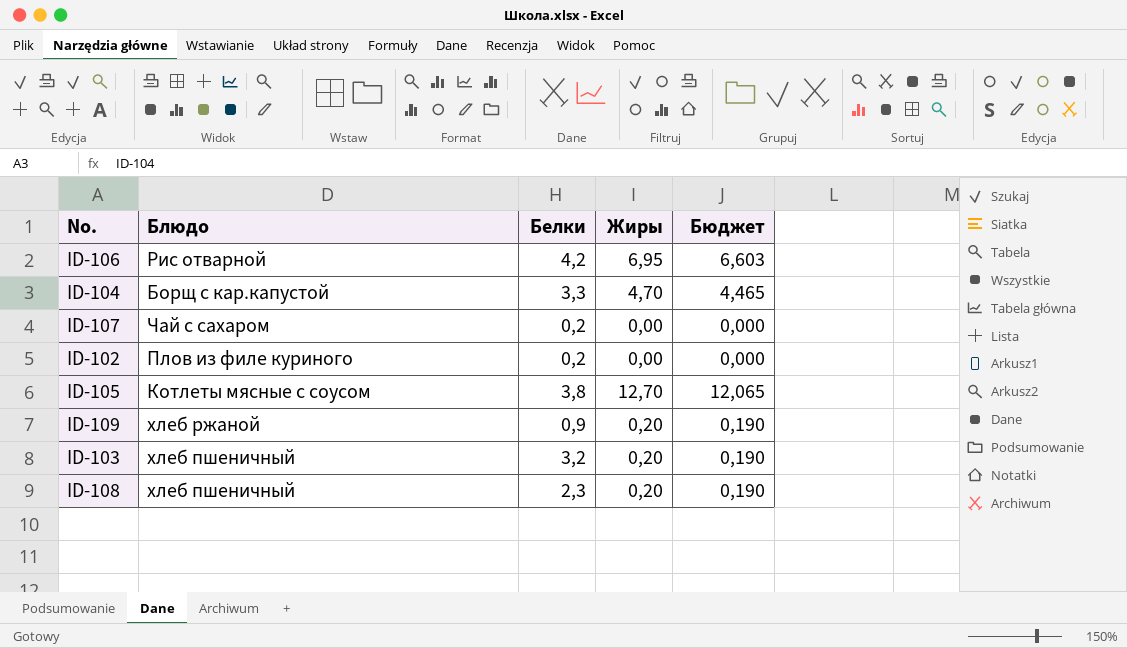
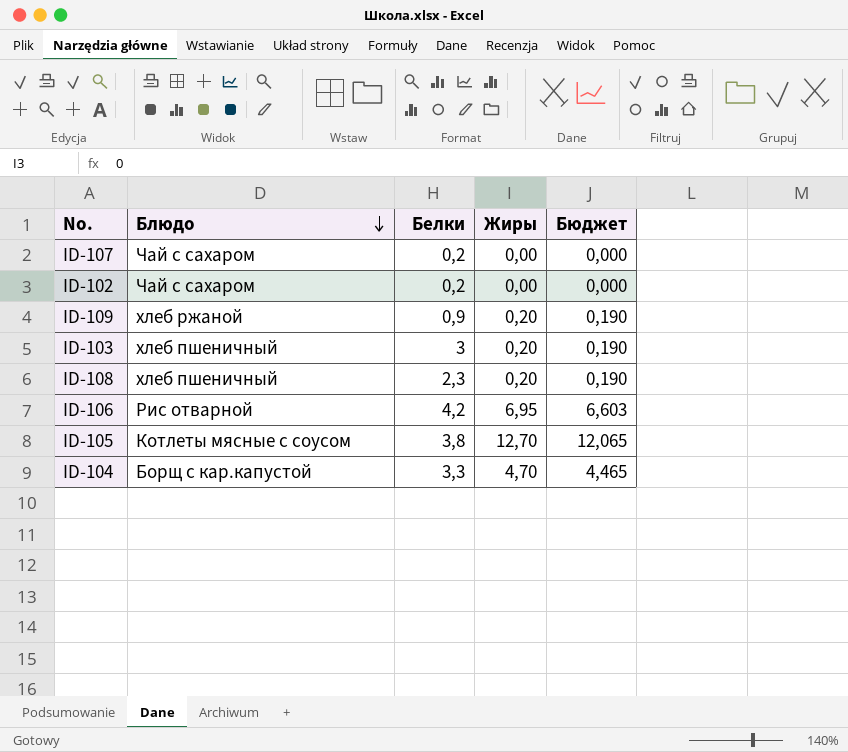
row order: none -> Блюдо descending
ID-102 | Блюдо: Плов из филе куриного -> Чай с сахаром
ID-103 | Белки: 3,2 -> 3

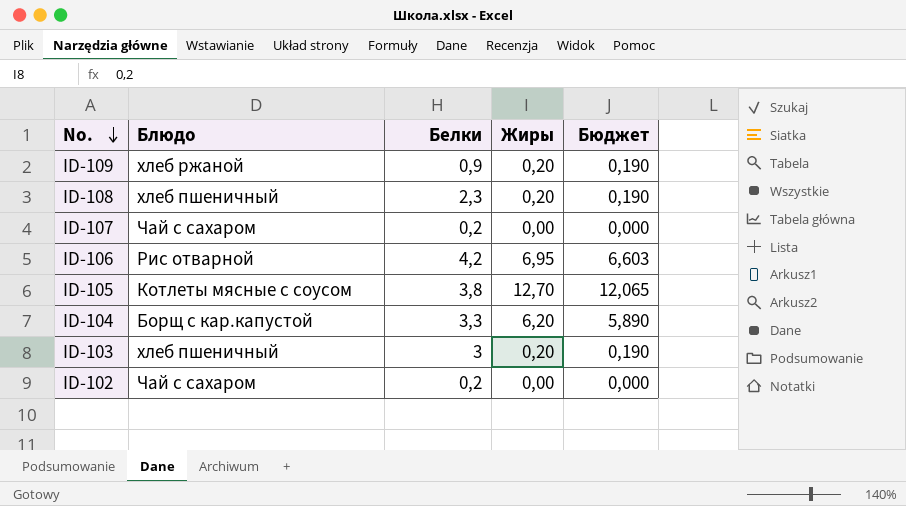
row order: Блюдо descending -> No. descending
ID-104 | Жиры: 4,70 -> 6,20
ID-104 | Бюджет: 4,465 -> 5,890

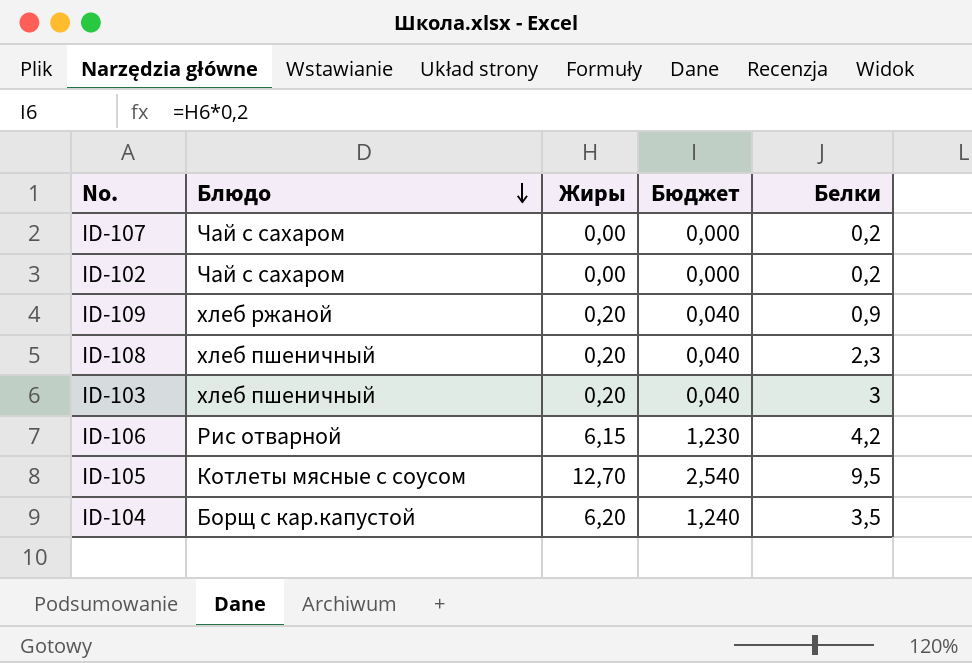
row order: No. descending -> Блюдо descending
column Бюджет | formula: [Жиры] * 0,95 -> [Жиры] * 0,2
column Белки | position: 3 -> 5
ID-106 | Жиры: 6,95 -> 6,15
ID-105 | Белки: 3,8 -> 9,5
ID-104 | Белки: 3,3 -> 3,5

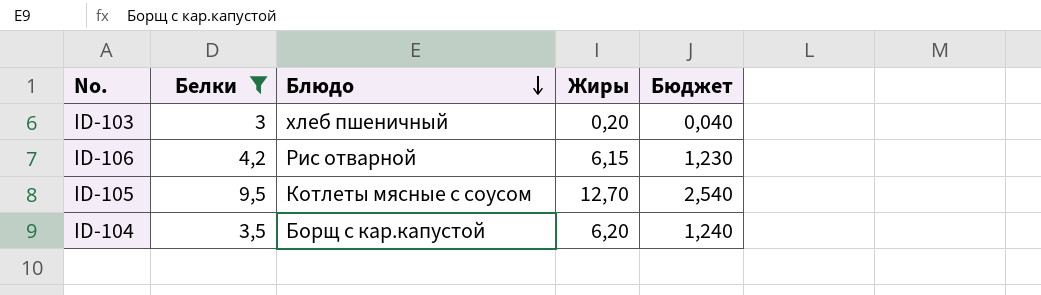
filter: none -> Белки >= 3
column Белки | position: 5 -> 2

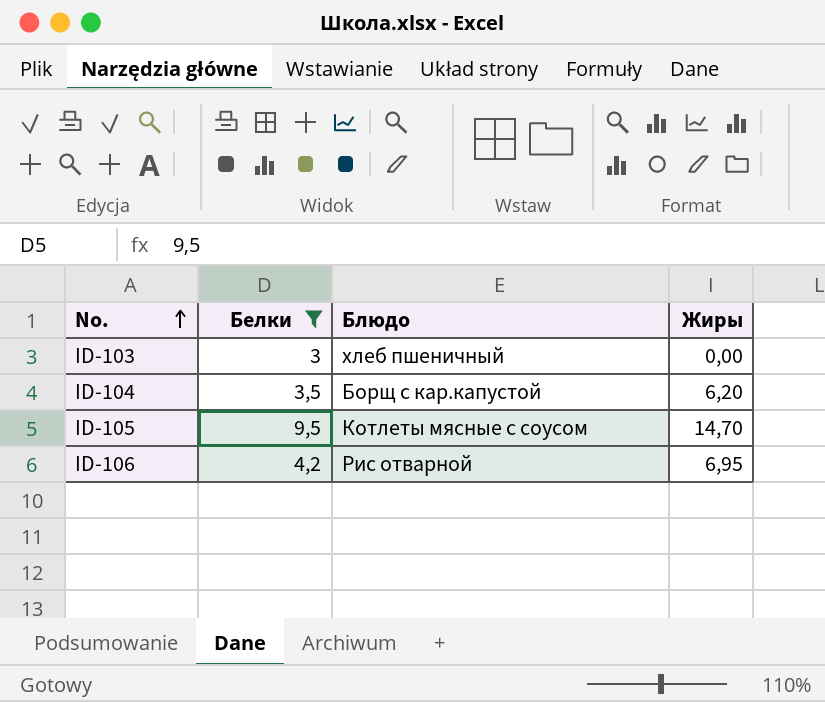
row order: Блюдо descending -> No. ascending
column Бюджет | formula: [Жиры] * 0,2 -> none
ID-103 | Жиры: 0,20 -> 0,00
ID-105 | Жиры: 12,70 -> 14,70
ID-106 | Жиры: 6,15 -> 6,95

